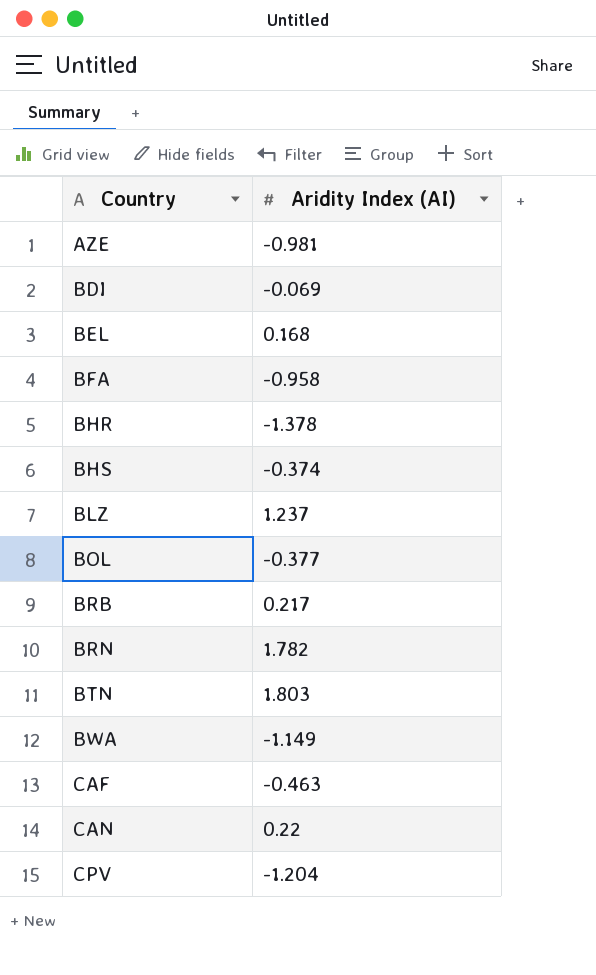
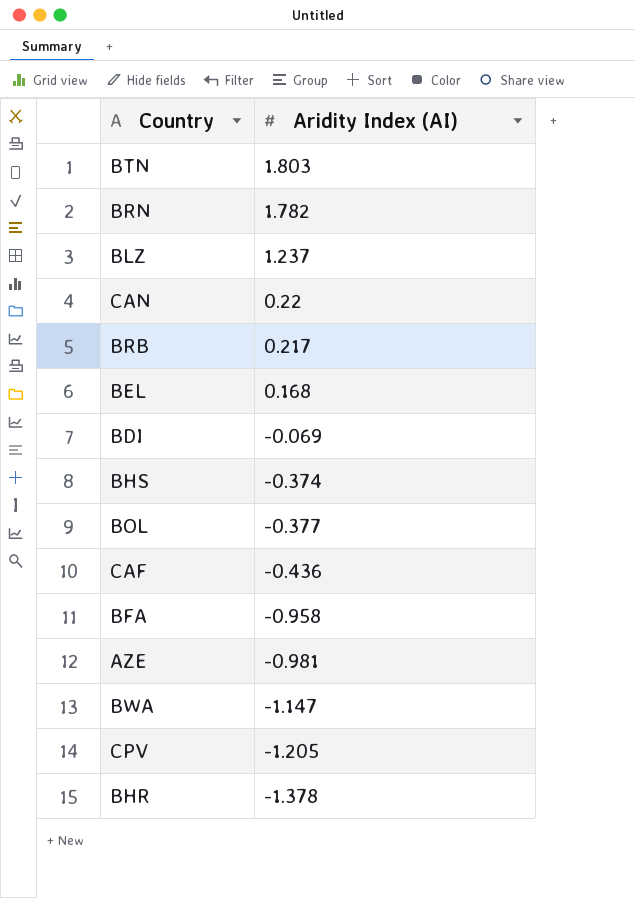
row order: Country ascending -> Aridity Index (AI) descending
CAF | Aridity Index (AI): -0.463 -> -0.436
BWA | Aridity Index (AI): -1.149 -> -1.147
CPV | Aridity Index (AI): -1.204 -> -1.205

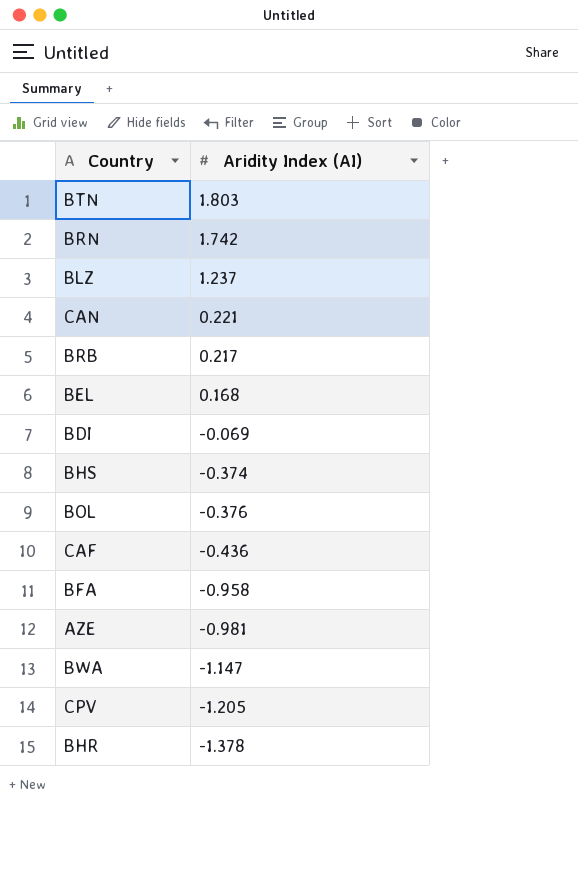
BRN | Aridity Index (AI): 1.782 -> 1.742
CAN | Aridity Index (AI): 0.22 -> 0.221
BOL | Aridity Index (AI): -0.377 -> -0.376

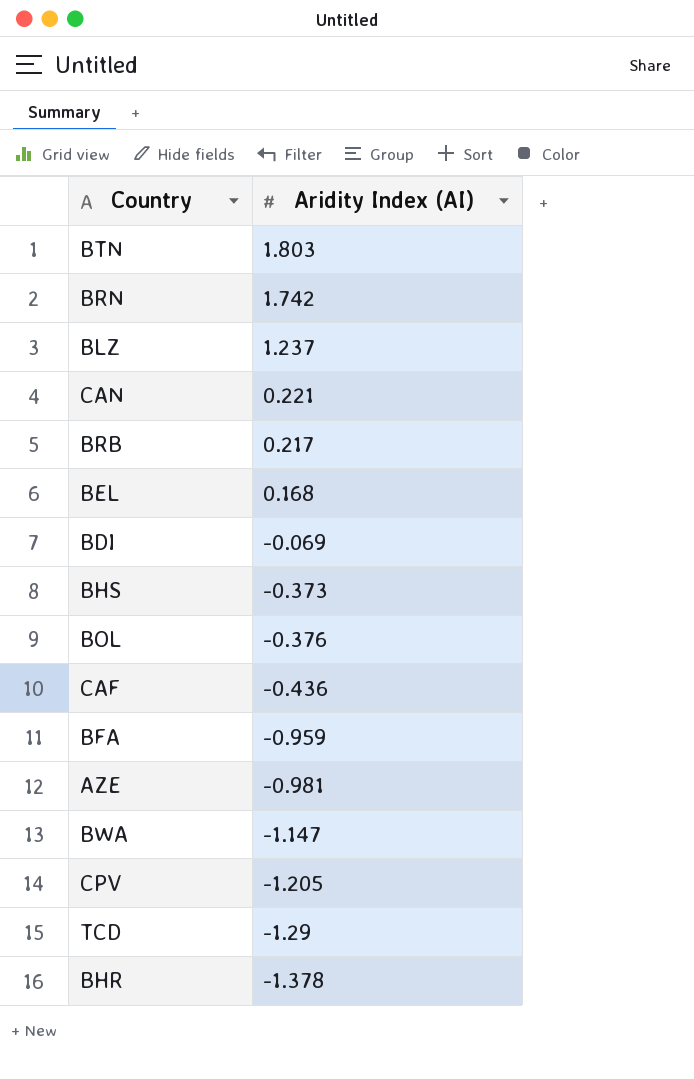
BHS | Aridity Index (AI): -0.374 -> -0.373
BFA | Aridity Index (AI): -0.958 -> -0.959
row TCD: none -> -1.29

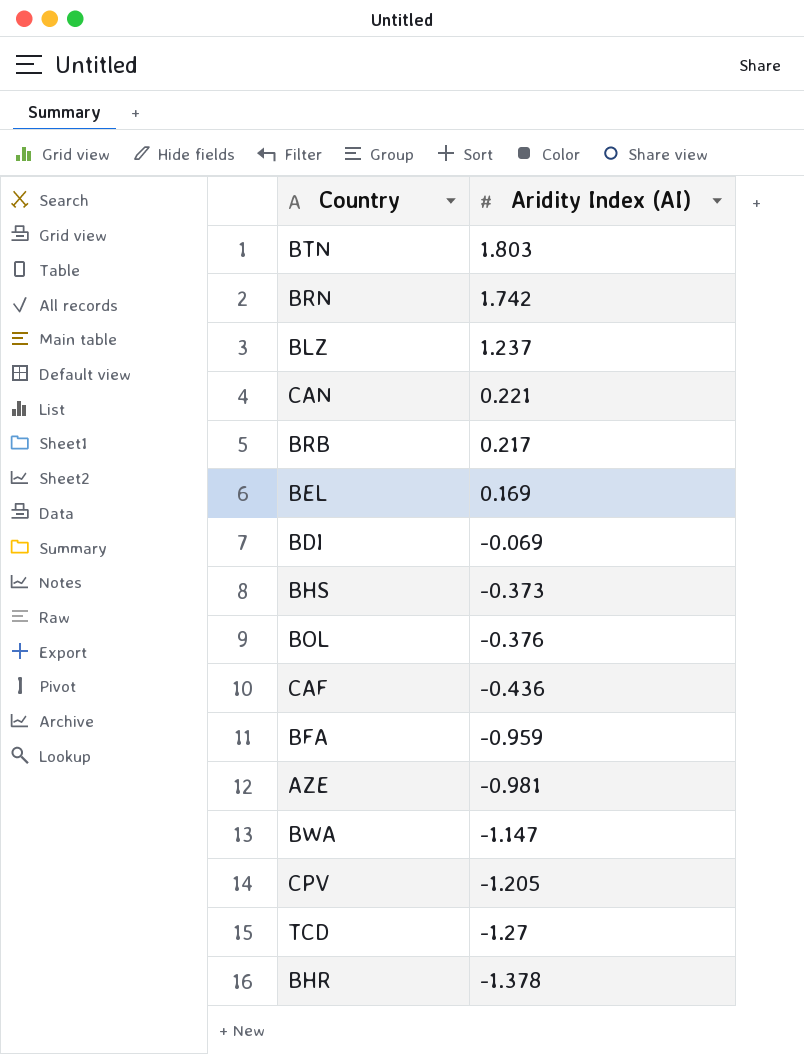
BEL | Aridity Index (AI): 0.168 -> 0.169
TCD | Aridity Index (AI): -1.29 -> -1.27

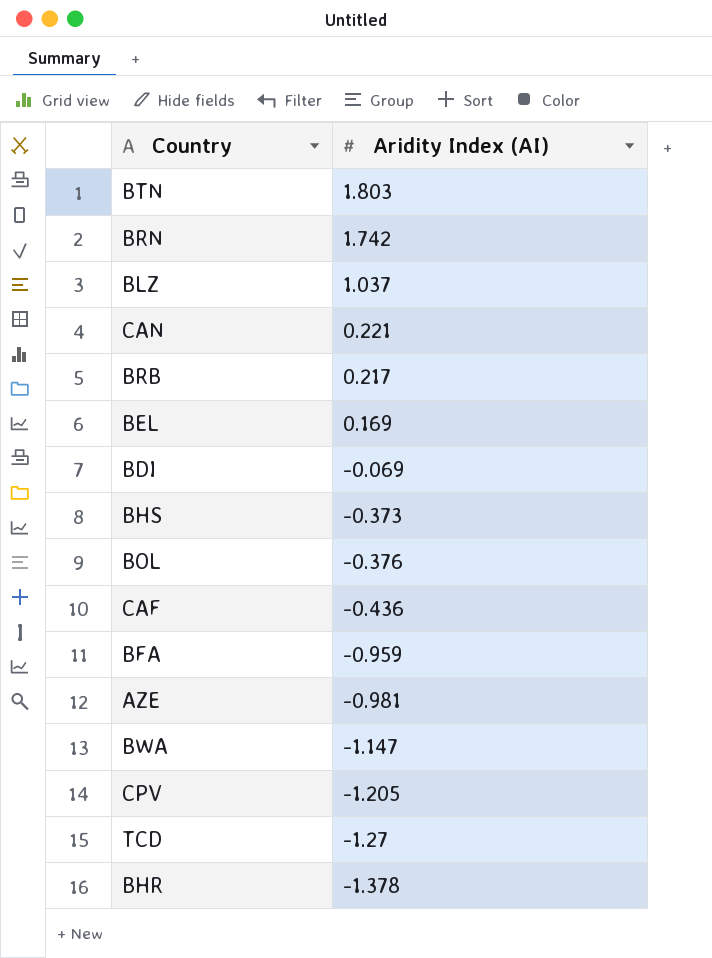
BLZ | Aridity Index (AI): 1.237 -> 1.037

